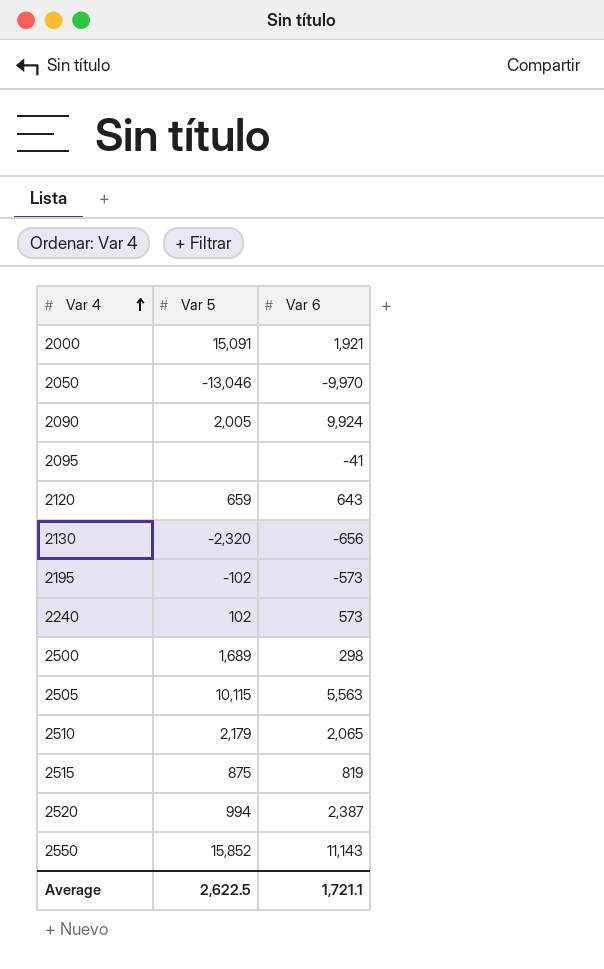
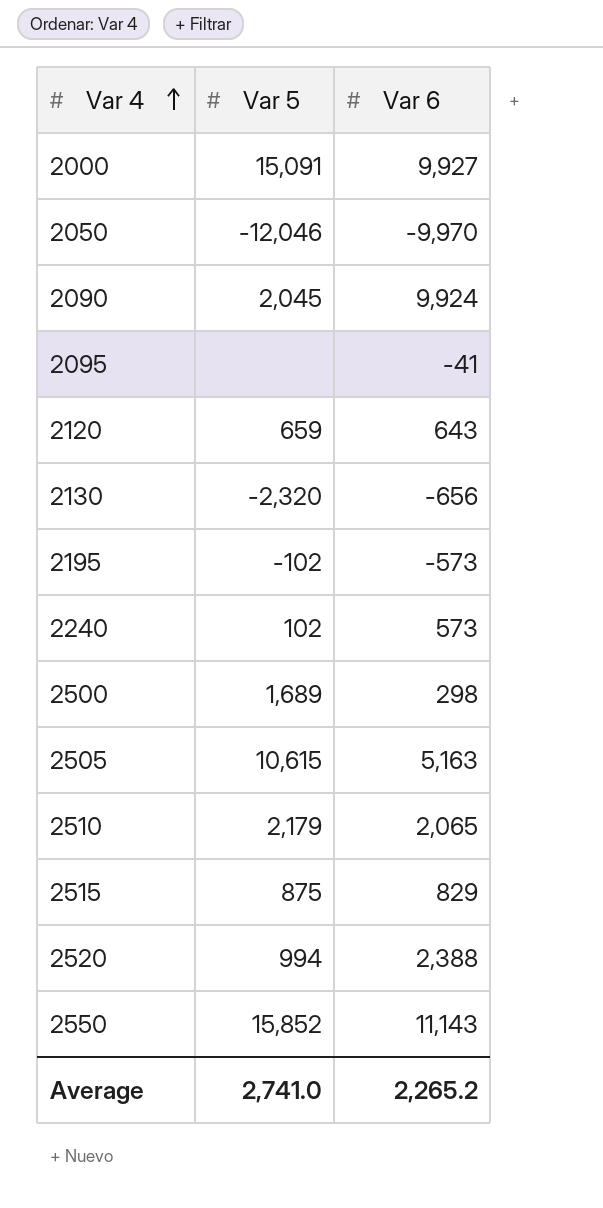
2000 | Var 6: 1,921 -> 9,927
2050 | Var 5: -13,046 -> -12,046
2090 | Var 5: 2,005 -> 2,045
2505 | Var 5: 10,115 -> 10,615
2505 | Var 6: 5,563 -> 5,163
2515 | Var 6: 819 -> 829
2520 | Var 6: 2,387 -> 2,388
Average | Var 5: 2,622.5 -> 2,741.0
Average | Var 6: 1,721.1 -> 2,265.2

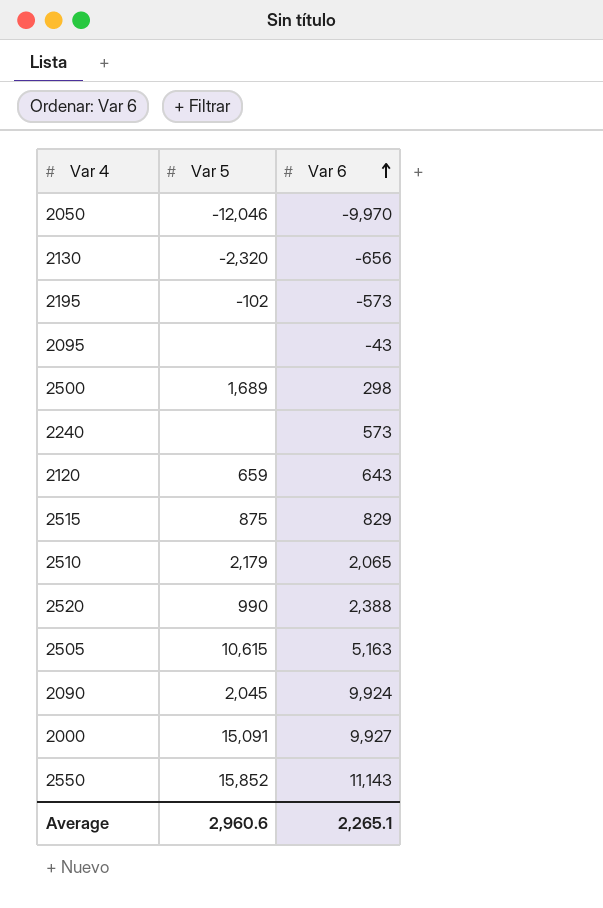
row order: Var 4 ascending -> Var 6 ascending
2095 | Var 6: -41 -> -43
2240 | Var 5: 102 -> none
2520 | Var 5: 994 -> 990
Average | Var 5: 2,741.0 -> 2,960.6
Average | Var 6: 2,265.2 -> 2,265.1

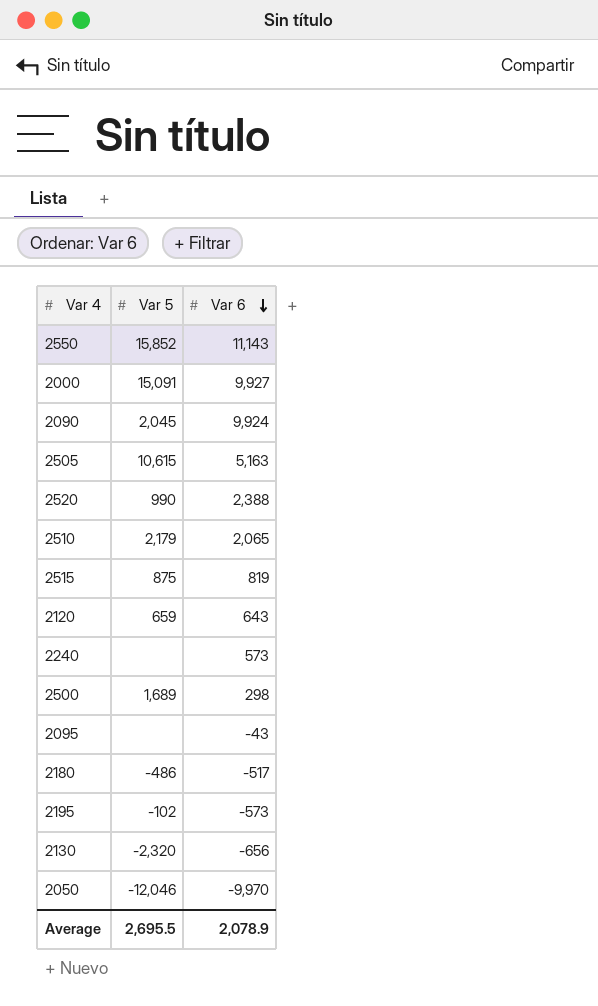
row order: Var 6 ascending -> Var 6 descending
2515 | Var 6: 829 -> 819
row 2180: none -> -486 | -517
Average | Var 5: 2,960.6 -> 2,695.5
Average | Var 6: 2,265.1 -> 2,078.9

